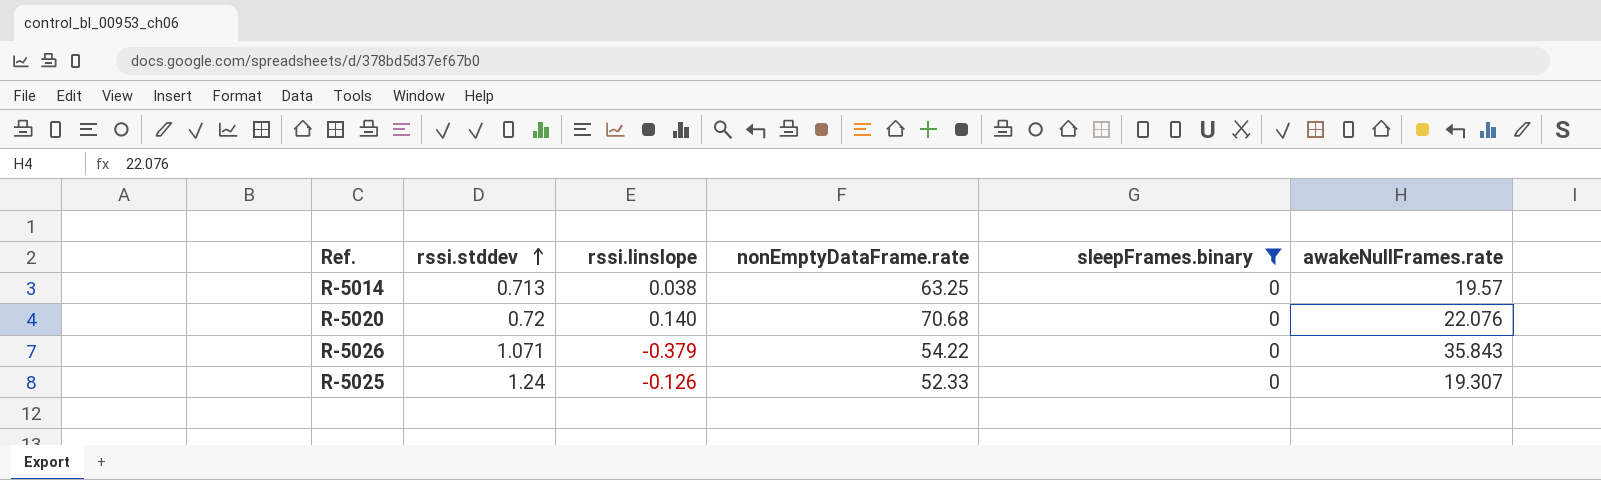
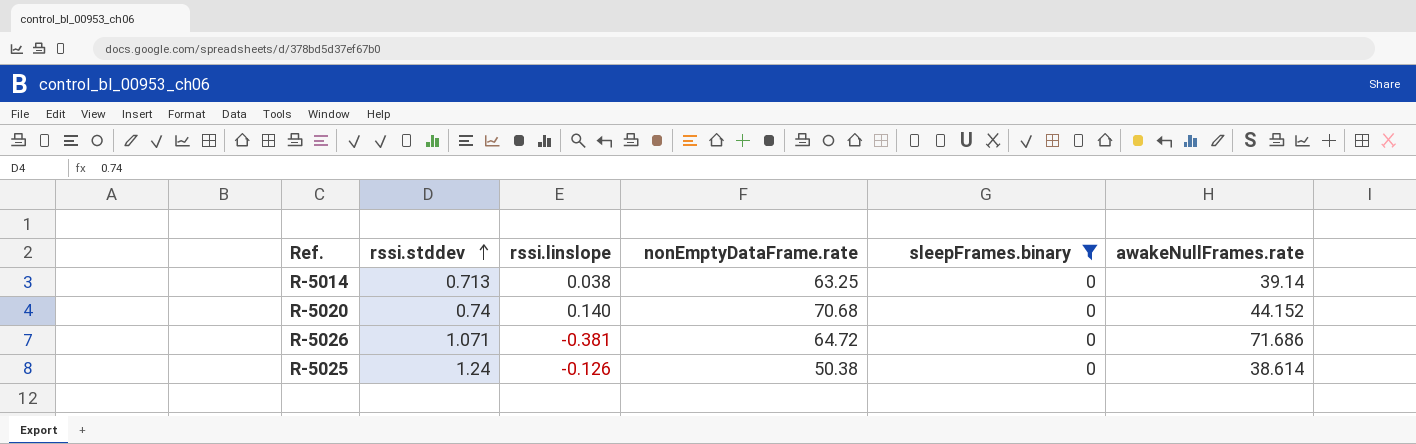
R-5014 | awakeNullFrames.rate: 19.57 -> 39.14
R-5020 | rssi.stddev: 0.72 -> 0.74
R-5020 | awakeNullFrames.rate: 22.076 -> 44.152
R-5026 | rssi.linslope: -0.379 -> -0.381
R-5026 | nonEmptyDataFrame.rate: 54.22 -> 64.72
R-5026 | awakeNullFrames.rate: 35.843 -> 71.686
R-5025 | nonEmptyDataFrame.rate: 52.33 -> 50.38
R-5025 | awakeNullFrames.rate: 19.307 -> 38.614

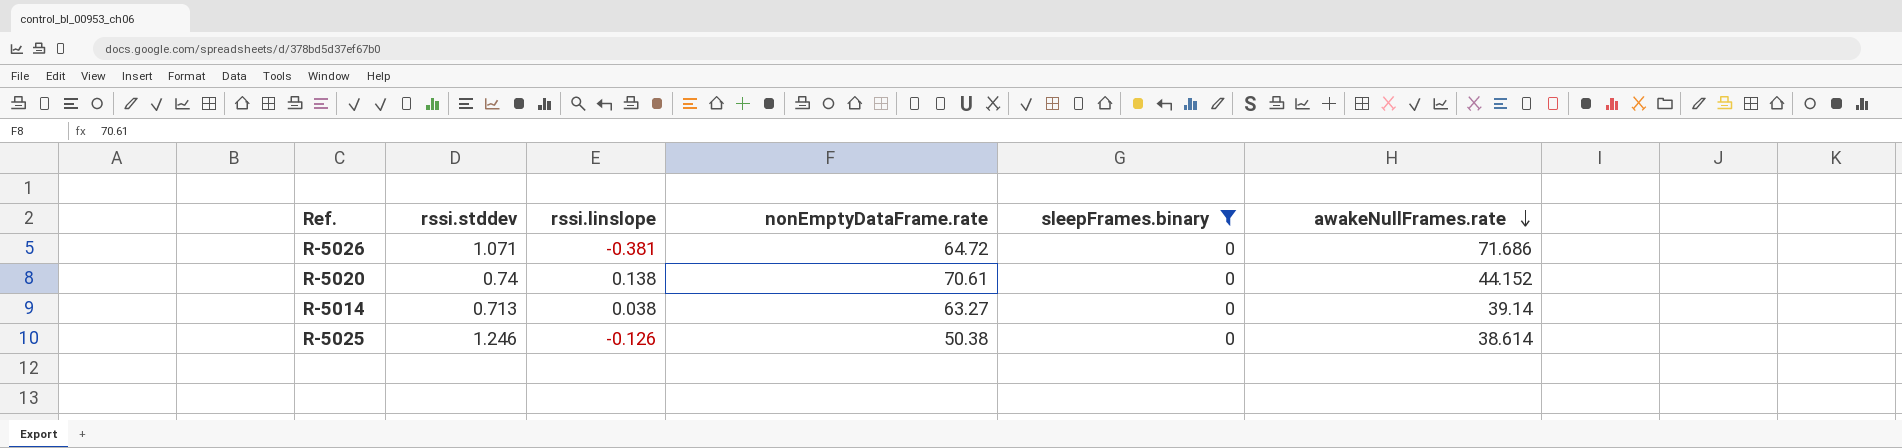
row order: rssi.stddev ascending -> awakeNullFrames.rate descending
R-5020 | rssi.linslope: 0.140 -> 0.138
R-5020 | nonEmptyDataFrame.rate: 70.68 -> 70.61
R-5014 | nonEmptyDataFrame.rate: 63.25 -> 63.27
R-5025 | rssi.stddev: 1.24 -> 1.246

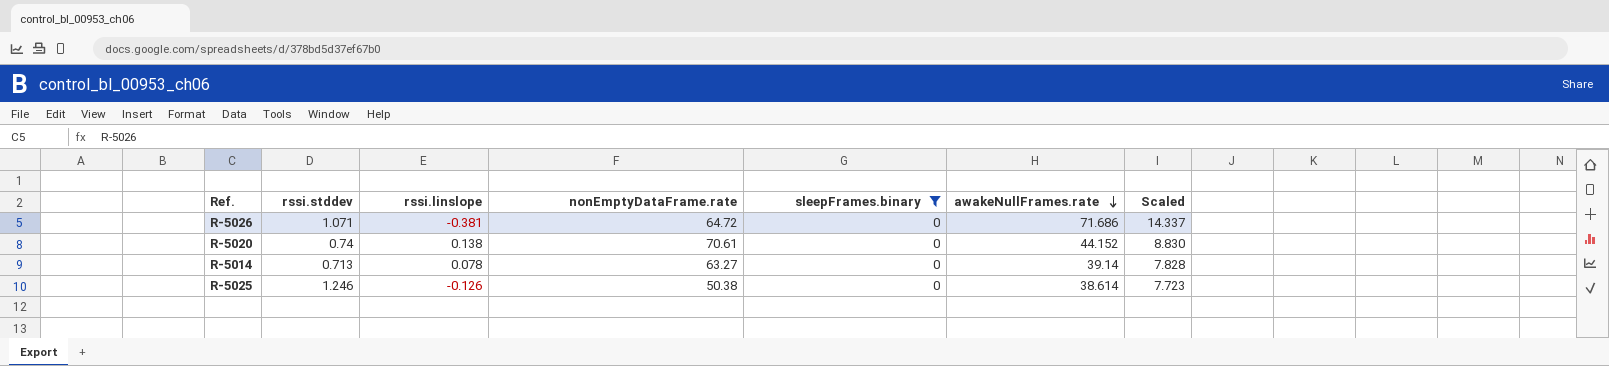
column Scaled | formula: none -> [awakeNullFrames.rate] * 0.2
R-5014 | rssi.linslope: 0.038 -> 0.078

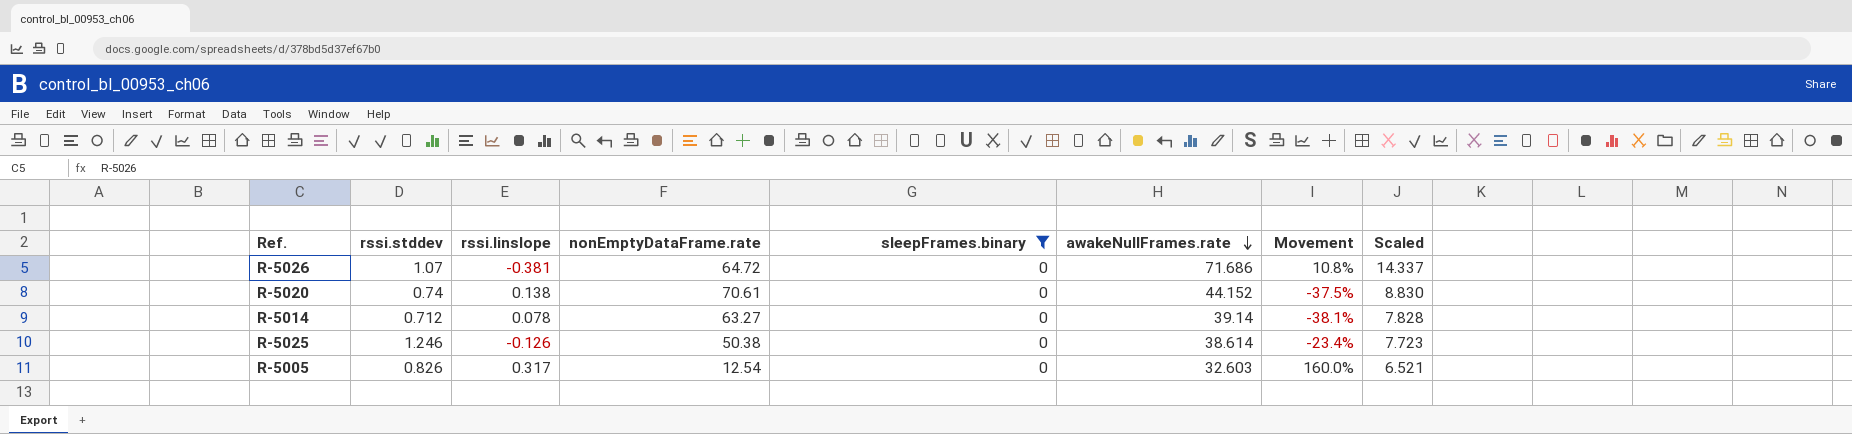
column Movement | formula: none -> ([awakeNullFrames.rate] - [nonEmptyDataFrame.rate]) / [nonEmptyDataFrame.rate]
R-5026 | rssi.stddev: 1.071 -> 1.07
R-5014 | rssi.stddev: 0.713 -> 0.712
row R-5005: none -> 0.826 | 0.317 | 12.54 | 0 | 32.603 | 160.0% | 6.521

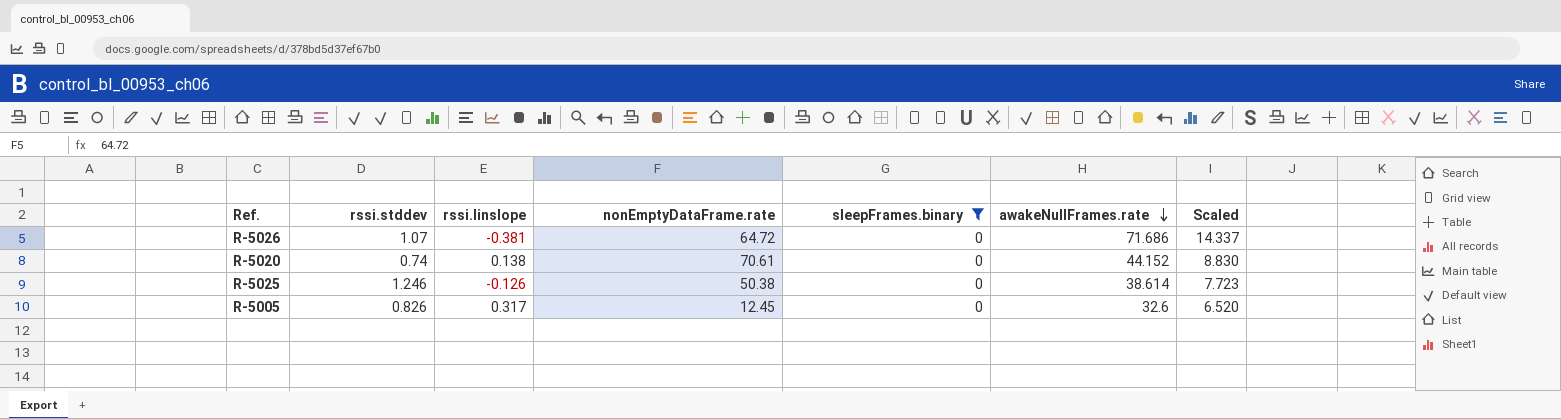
column Movement | formula: ([awakeNullFrames.rate] - [nonEmptyDataFrame.rate]) / [nonEmptyDataFrame.rate] -> none
row R-5014: 0.712 | 0.078 | 63.27 | 0 | 39.14 | -38.1% | 7.828 -> none
R-5005 | nonEmptyDataFrame.rate: 12.54 -> 12.45
R-5005 | awakeNullFrames.rate: 32.603 -> 32.6
R-5005 | Scaled: 6.521 -> 6.520

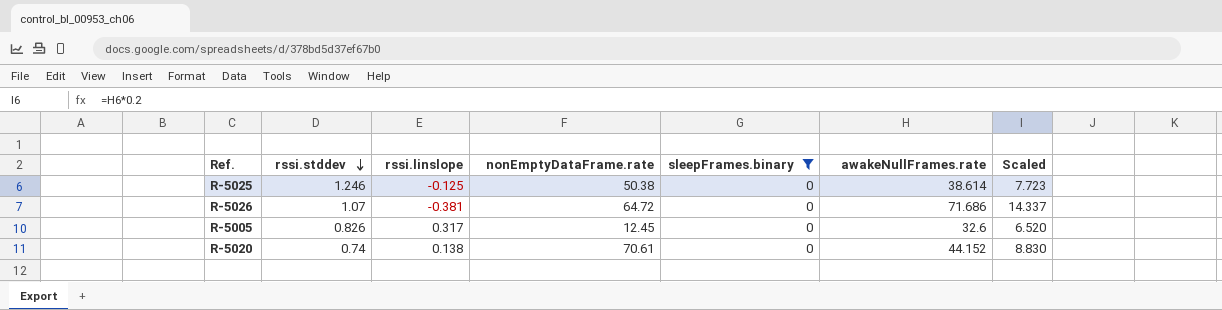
row order: awakeNullFrames.rate descending -> rssi.stddev descending
R-5025 | rssi.linslope: -0.126 -> -0.125

